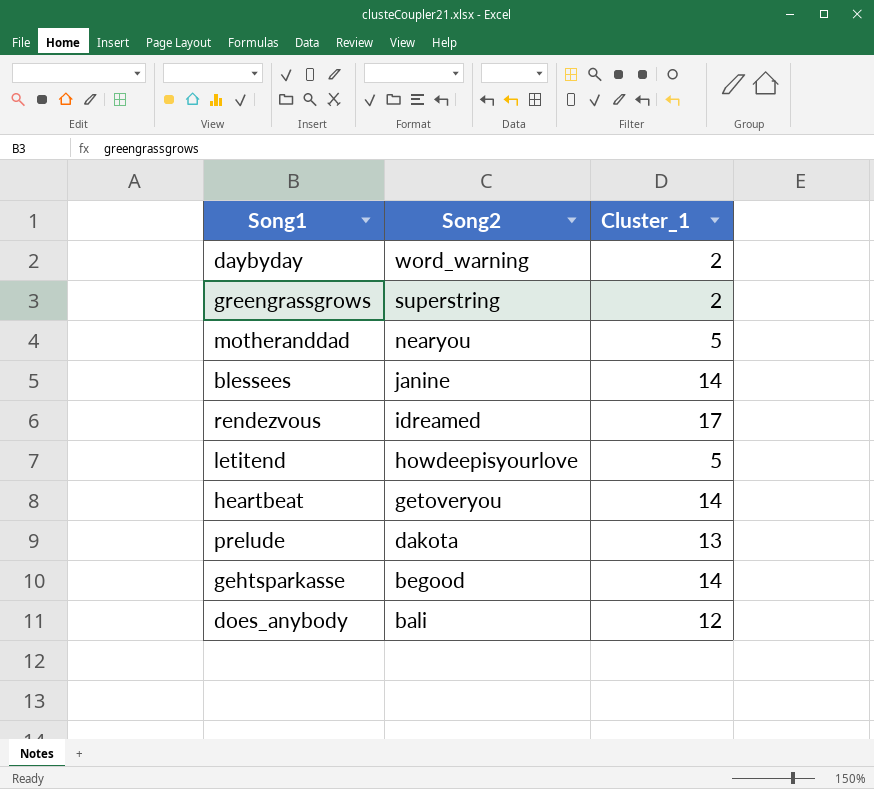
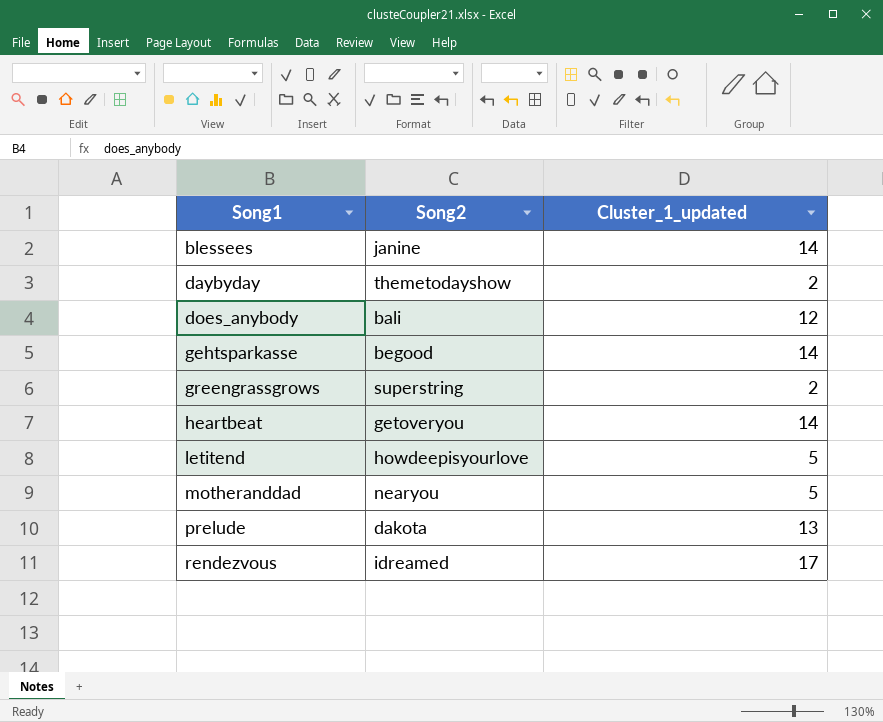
row order: Song2 descending -> Song1 ascending
column name: Cluster_1 -> Cluster_1_updated
daybyday | Song2: word_warning -> themetodayshow

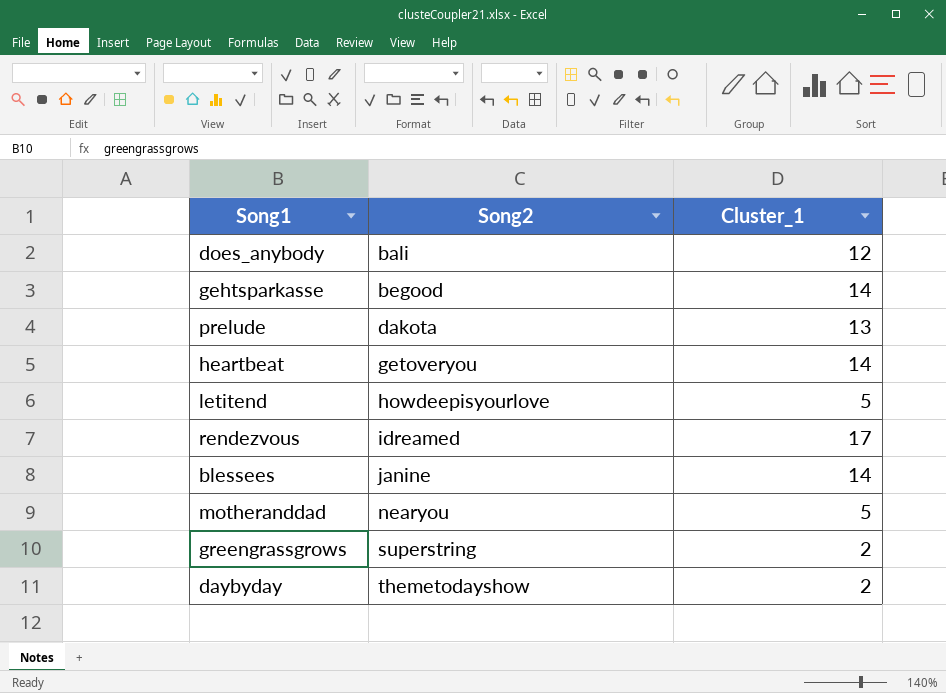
row order: Song1 ascending -> Song2 ascending
column name: Cluster_1_updated -> Cluster_1

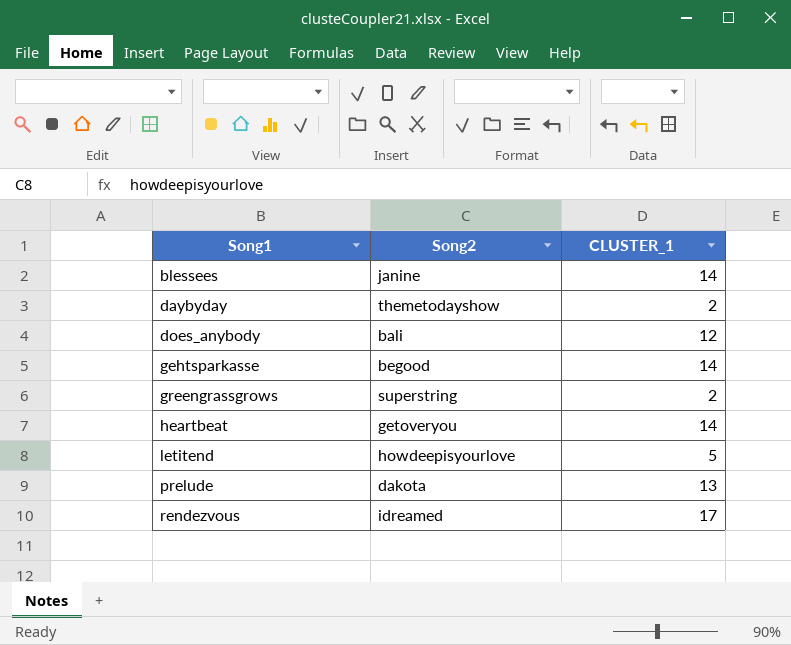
row order: Song2 ascending -> Song1 ascending
column name: Cluster_1 -> CLUSTER_1
row motheranddad: nearyou | 5 -> none

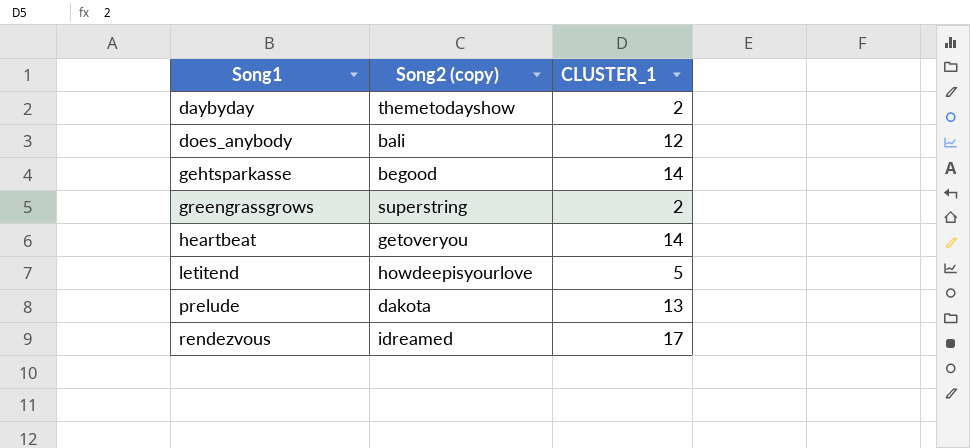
column name: Song2 -> Song2 (copy)
row blessees: janine | 14 -> none

